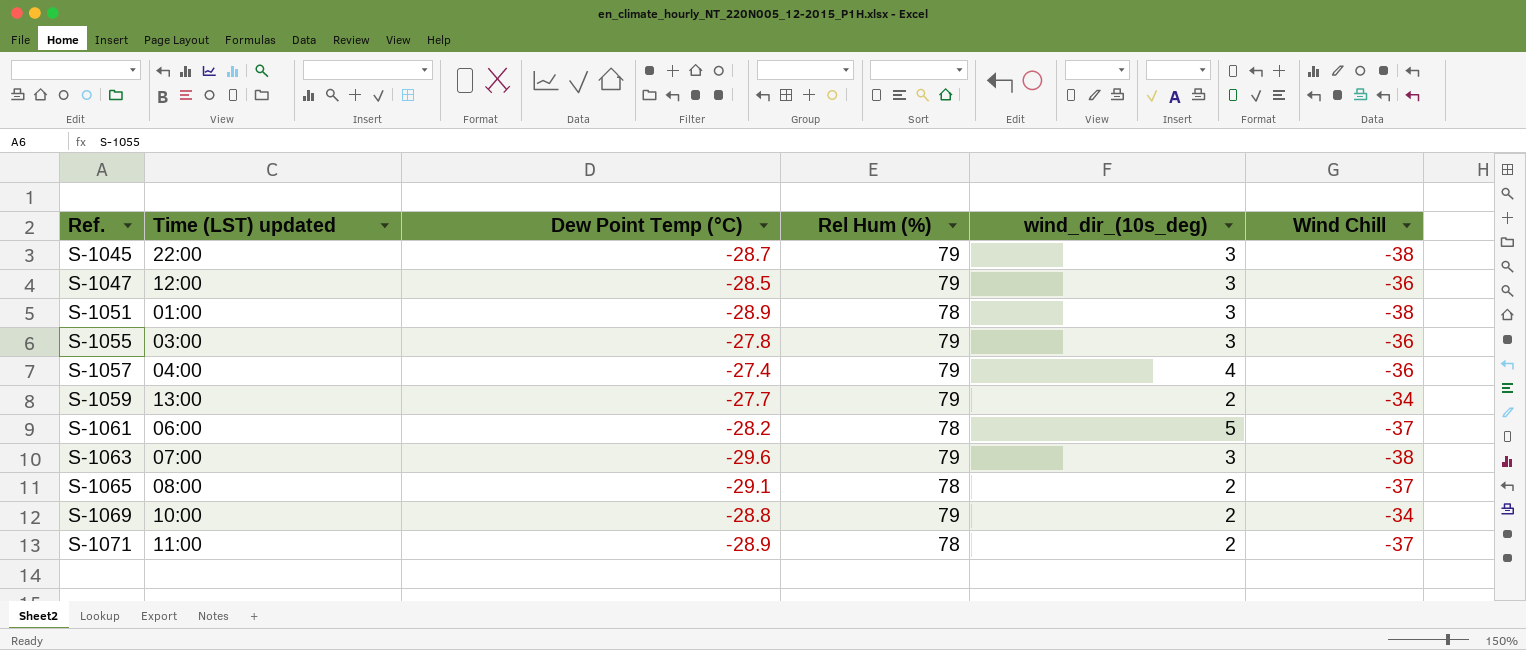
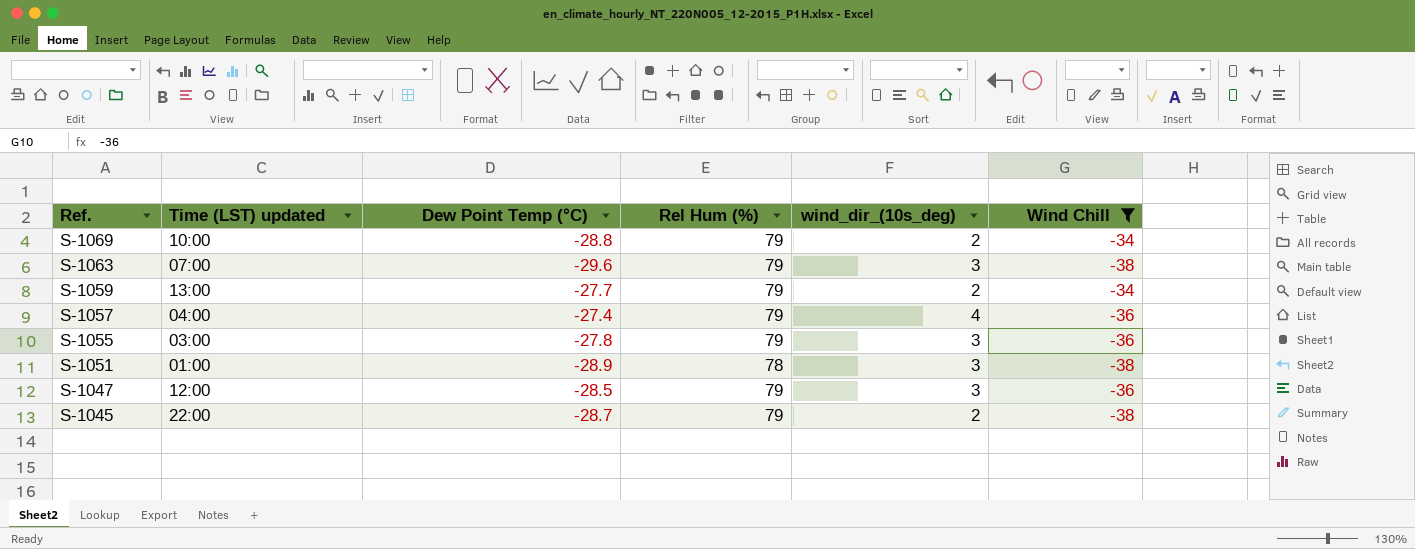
filter: none -> Wind Chill != -37
row order: Ref. ascending -> Ref. descending
S-1045 | wind_dir_(10s_deg): 3 -> 2

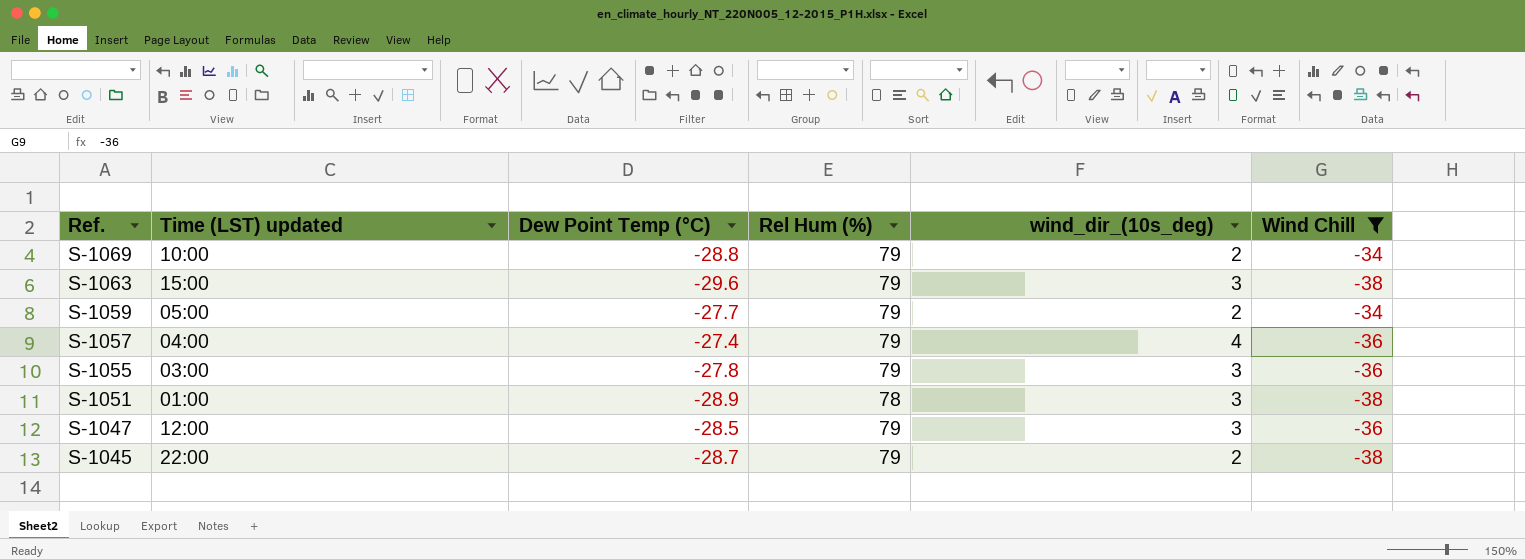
S-1063 | Time (LST) updated: 07:00 -> 15:00
S-1059 | Time (LST) updated: 13:00 -> 05:00

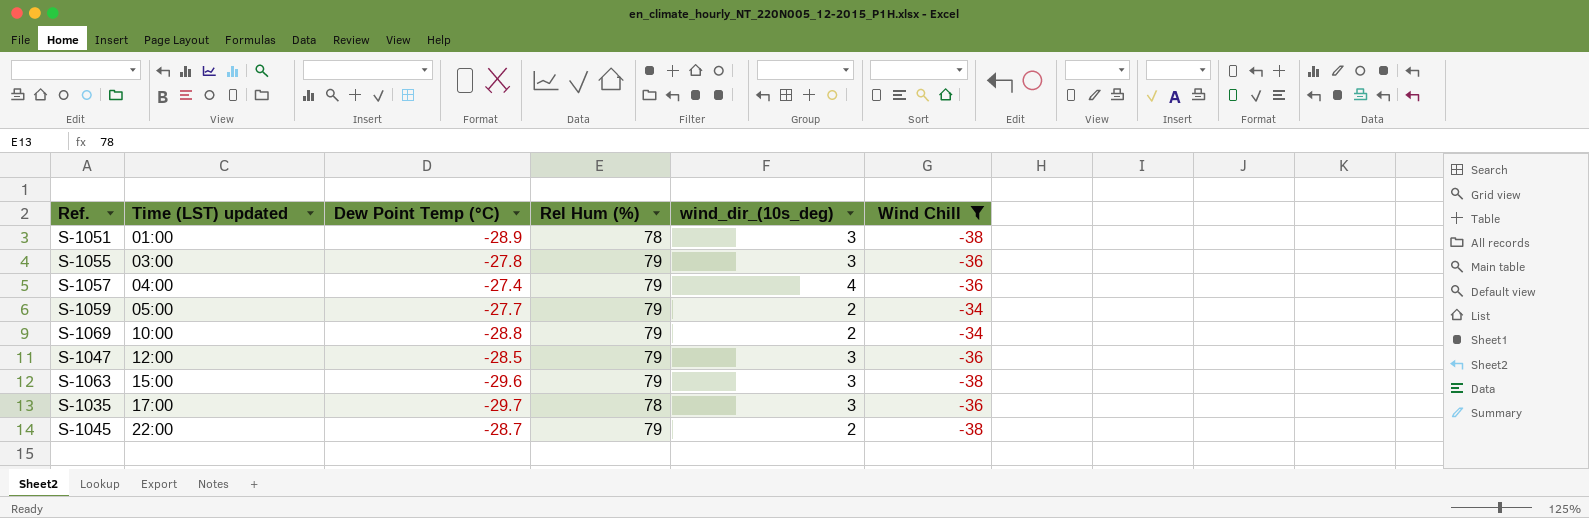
row order: Ref. descending -> Time (LST) updated ascending
row S-1035: none -> 17:00 | -29.7 | 78 | 3 | -36

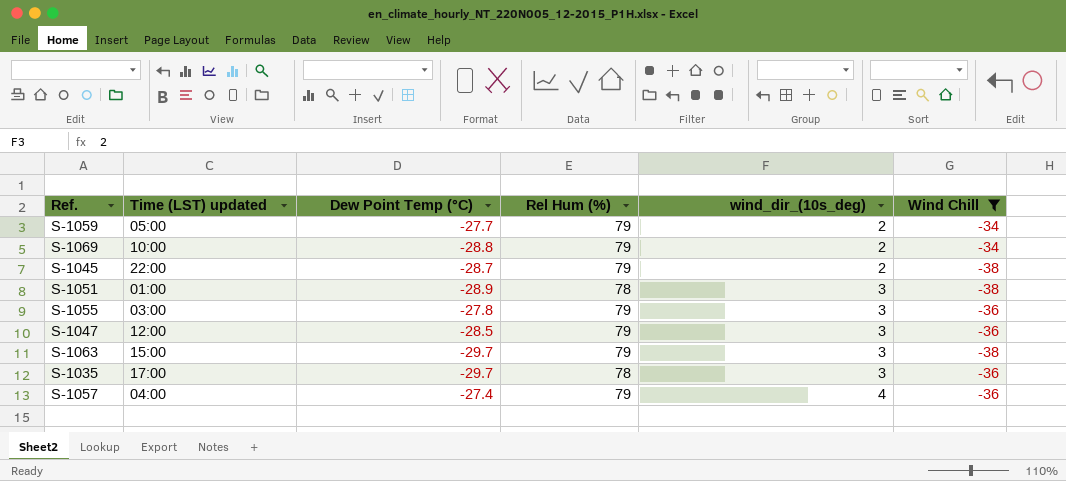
row order: Time (LST) updated ascending -> wind_dir_(10s_deg) ascending
S-1063 | Dew Point Temp (°C): -29.6 -> -29.7

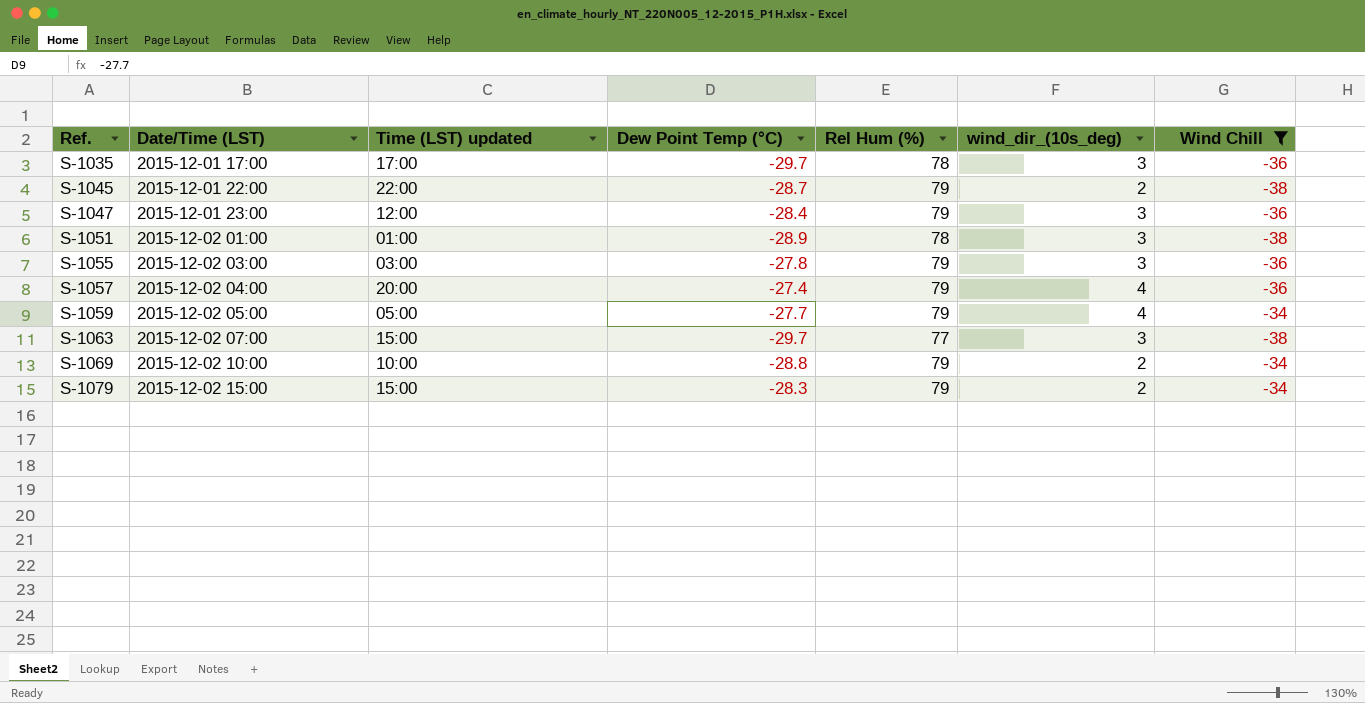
row order: wind_dir_(10s_deg) ascending -> Ref. ascending
column Date/Time (LST) | position: none -> 2
S-1047 | Dew Point Temp (°C): -28.5 -> -28.4
S-1057 | Time (LST) updated: 04:00 -> 20:00
S-1059 | wind_dir_(10s_deg): 2 -> 4
S-1063 | Rel Hum (%): 79 -> 77
row S-1079: none -> 2015-12-02 15:00 | 15:00 | -28.3 | 79 | 2 | -34

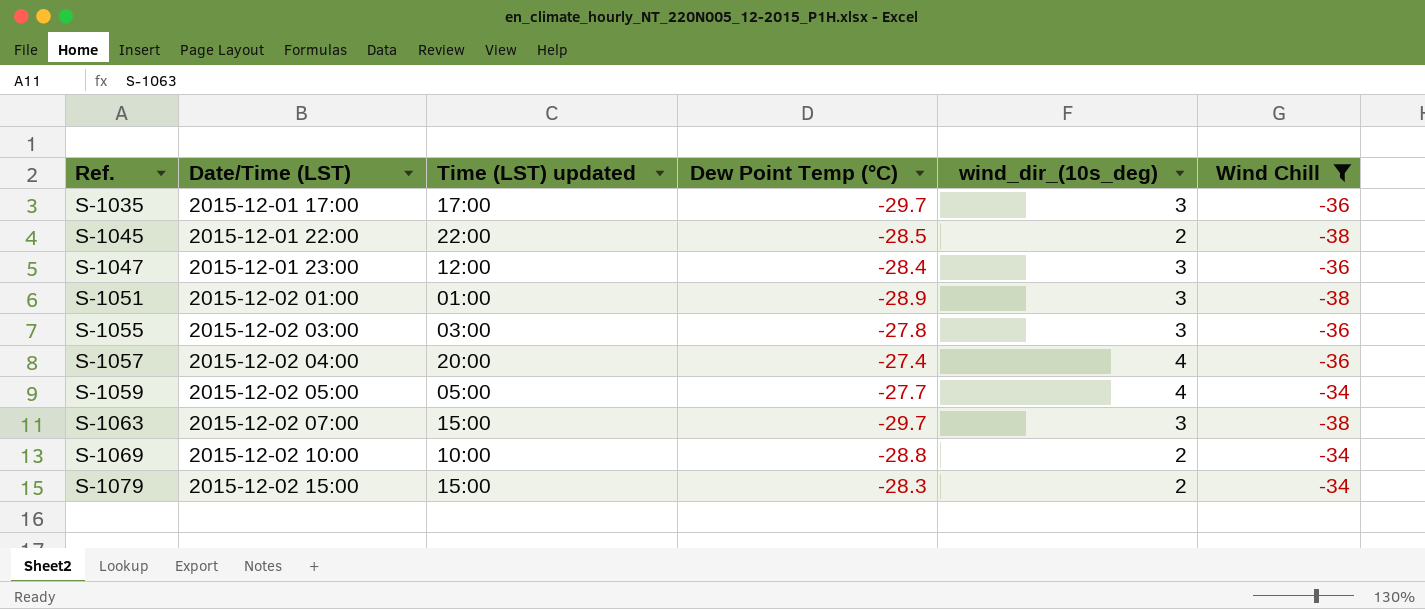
column Rel Hum (%) | position: 5 -> none
S-1045 | Dew Point Temp (°C): -28.7 -> -28.5

